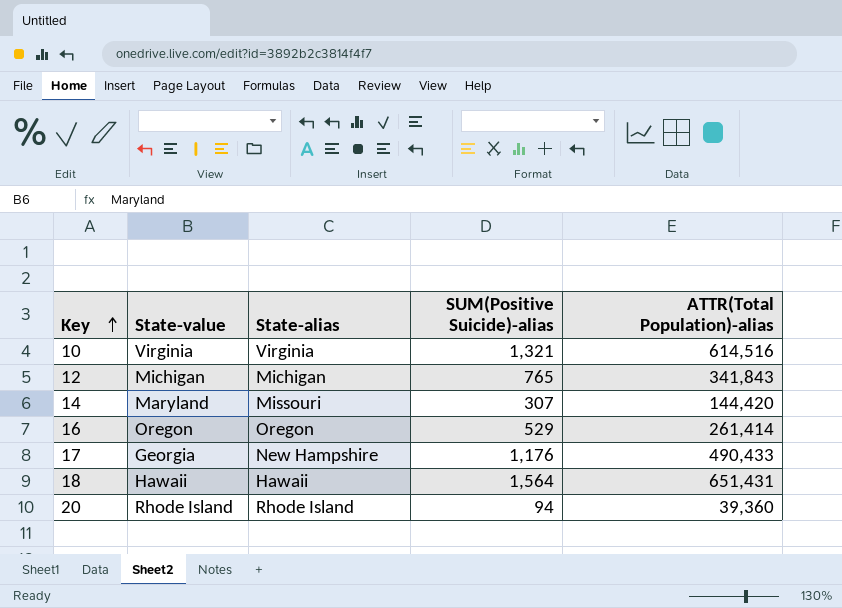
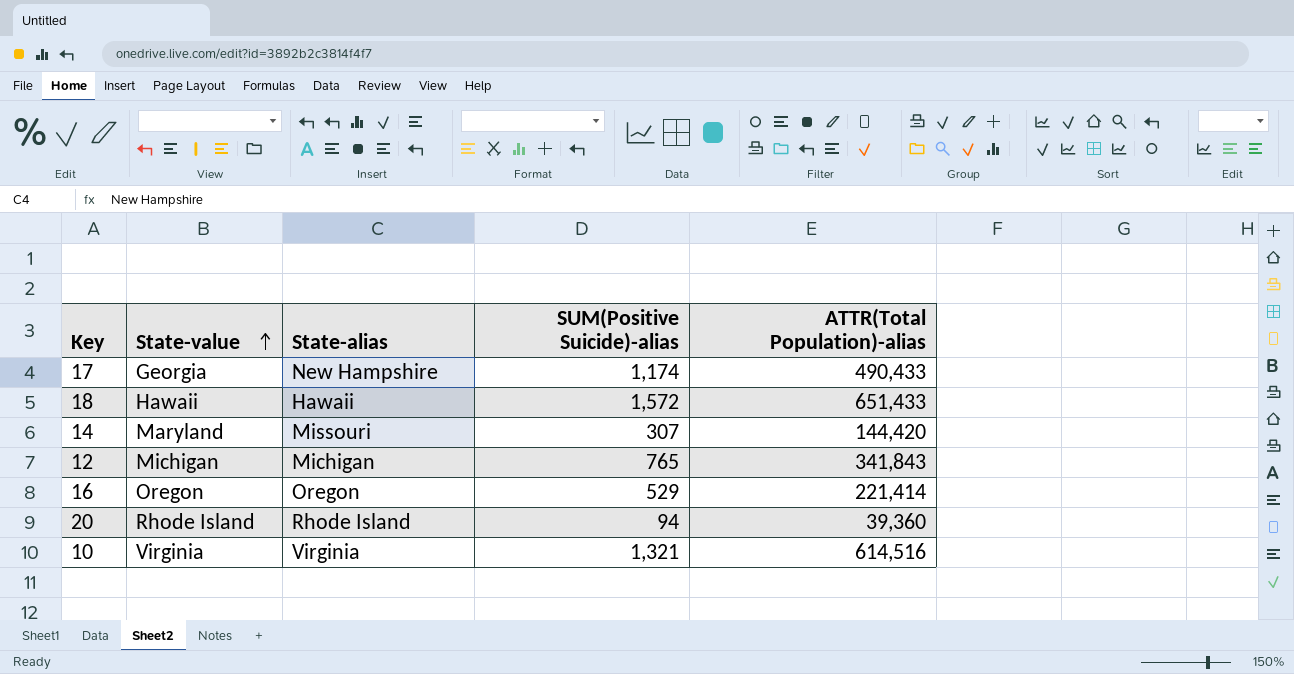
row order: Key ascending -> State-value ascending
17 | SUM(Positive Suicide)-alias: 1,176 -> 1,174
18 | SUM(Positive Suicide)-alias: 1,564 -> 1,572
18 | ATTR(Total Population)-alias: 651,431 -> 651,433
16 | ATTR(Total Population)-alias: 261,414 -> 221,414

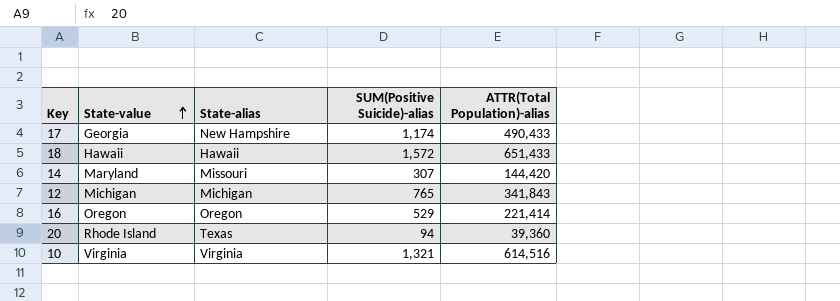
20 | State-alias: Rhode Island -> Texas

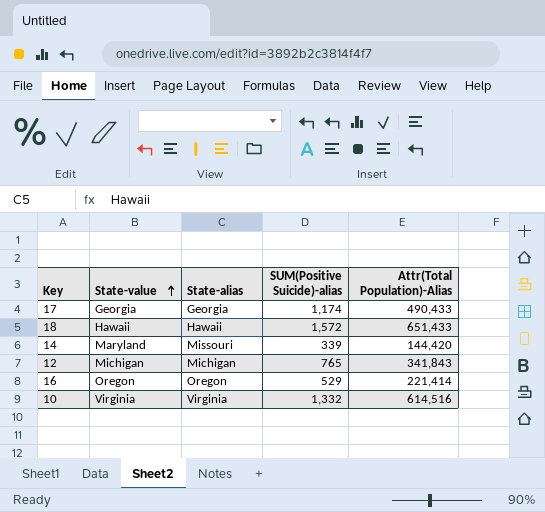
column name: ATTR(Total Population)-alias -> Attr(Total Population)-Alias
row 20: Rhode Island | Texas | 94 | 39,360 -> none
17 | State-alias: New Hampshire -> Georgia
14 | SUM(Positive Suicide)-alias: 307 -> 339
10 | SUM(Positive Suicide)-alias: 1,321 -> 1,332

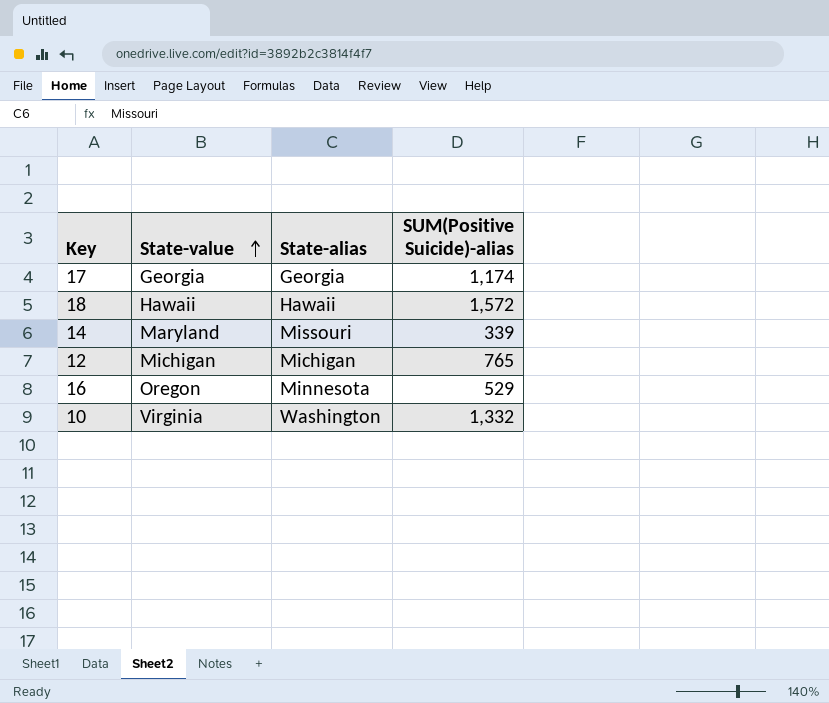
column Attr(Total Population)-Alias | position: 5 -> none
16 | State-alias: Oregon -> Minnesota
10 | State-alias: Virginia -> Washington

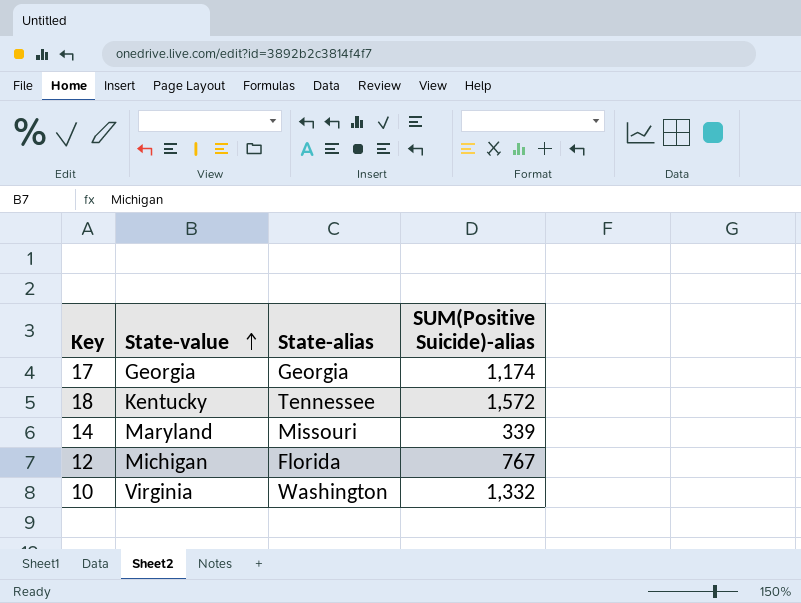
row 16: Oregon | Minnesota | 529 -> none
18 | State-value: Hawaii -> Kentucky
18 | State-alias: Hawaii -> Tennessee
12 | State-alias: Michigan -> Florida
12 | SUM(Positive Suicide)-alias: 765 -> 767

